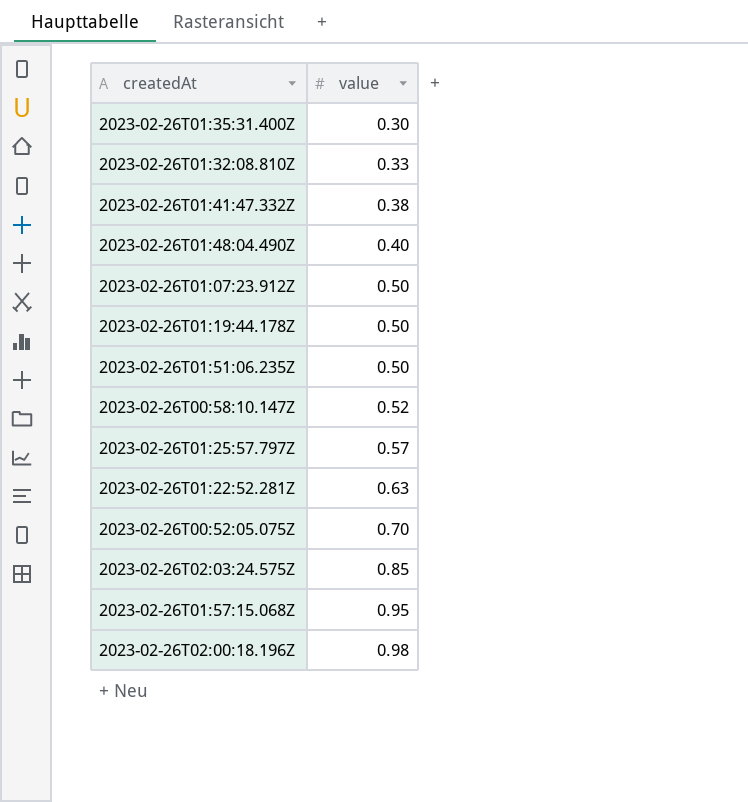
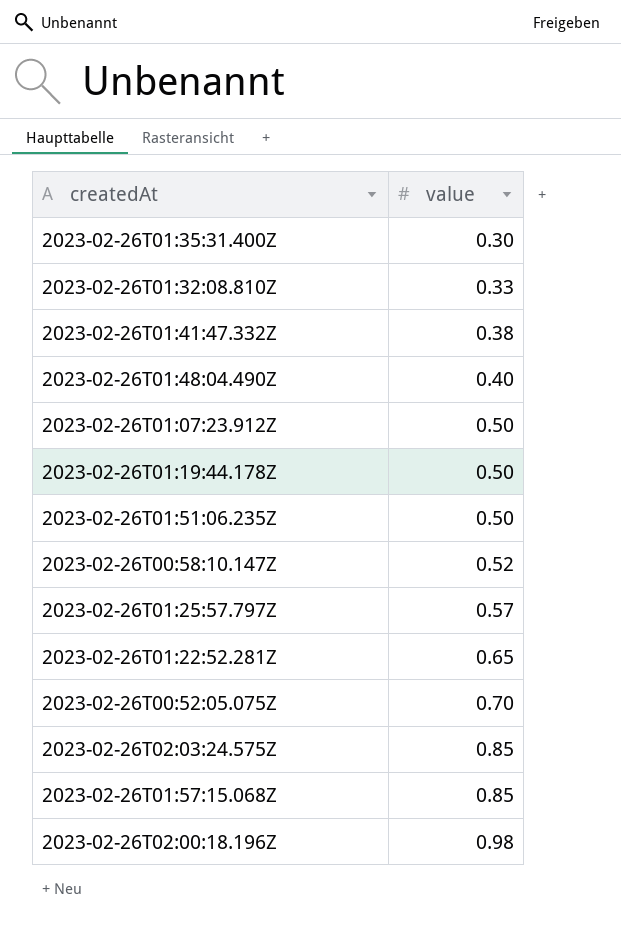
2023-02-26T01:22:52.281Z | value: 0.63 -> 0.65
2023-02-26T01:57:15.068Z | value: 0.95 -> 0.85

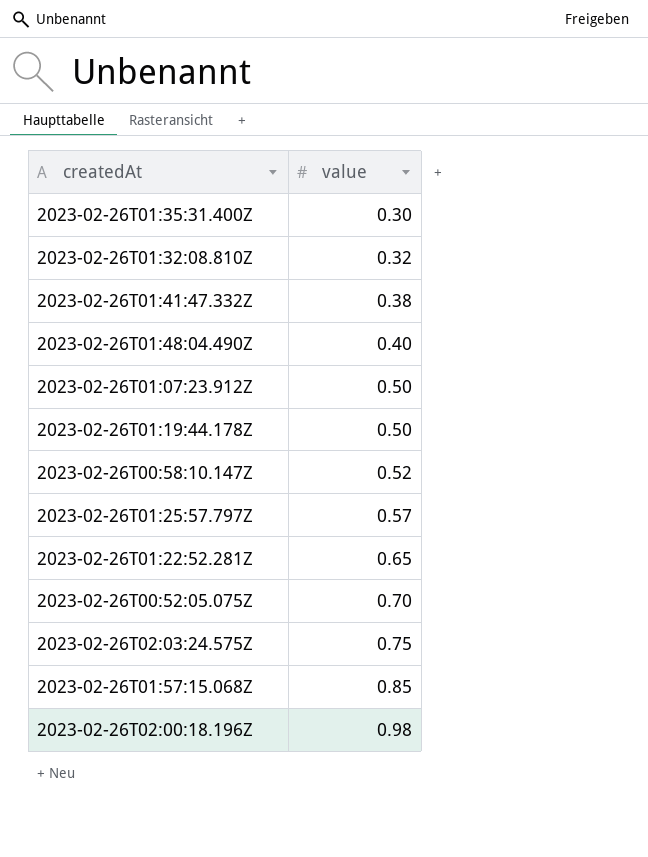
row 2023-02-26T01:51:06.235Z: 0.50 -> none
2023-02-26T01:32:08.810Z | value: 0.33 -> 0.32
2023-02-26T02:03:24.575Z | value: 0.85 -> 0.75

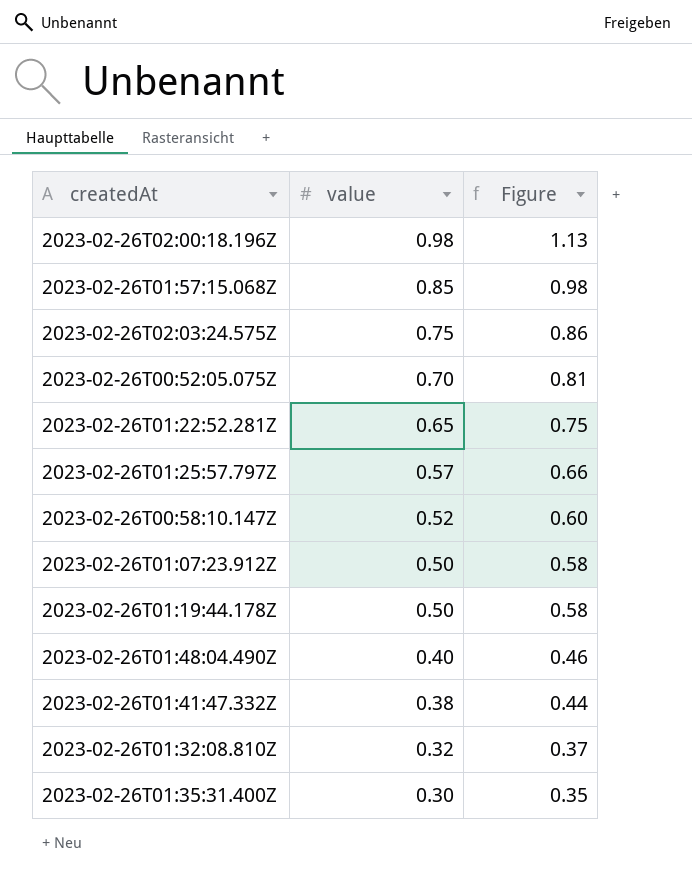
row order: value ascending -> value descending
column Figure | formula: none -> [value] * 1.15

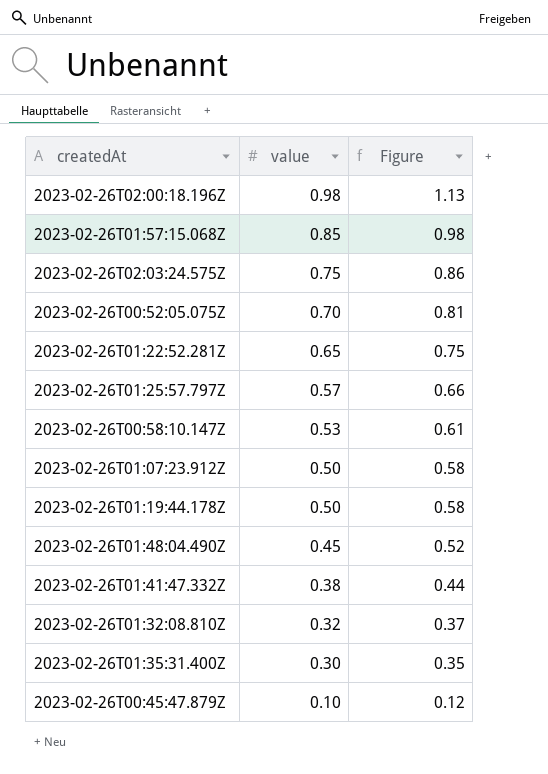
2023-02-26T00:58:10.147Z | value: 0.52 -> 0.53
2023-02-26T00:58:10.147Z | Figure: 0.60 -> 0.61
2023-02-26T01:48:04.490Z | value: 0.40 -> 0.45
2023-02-26T01:48:04.490Z | Figure: 0.46 -> 0.52
row 2023-02-26T00:45:47.879Z: none -> 0.10 | 0.12

